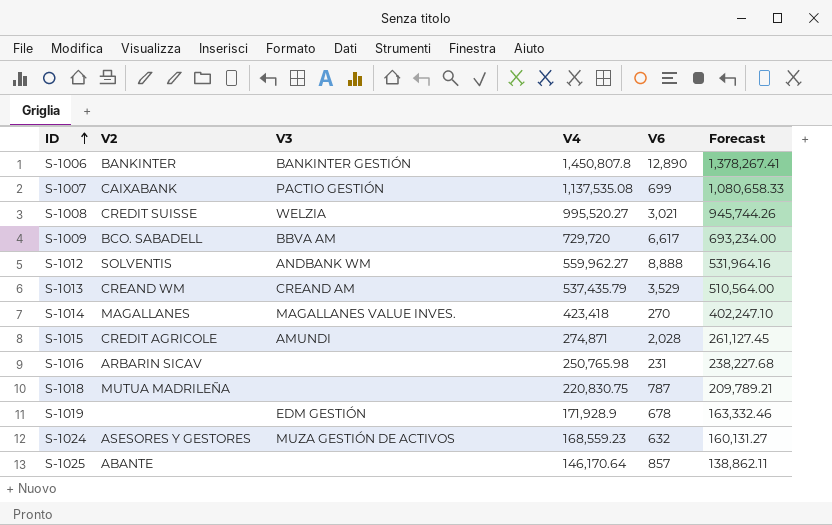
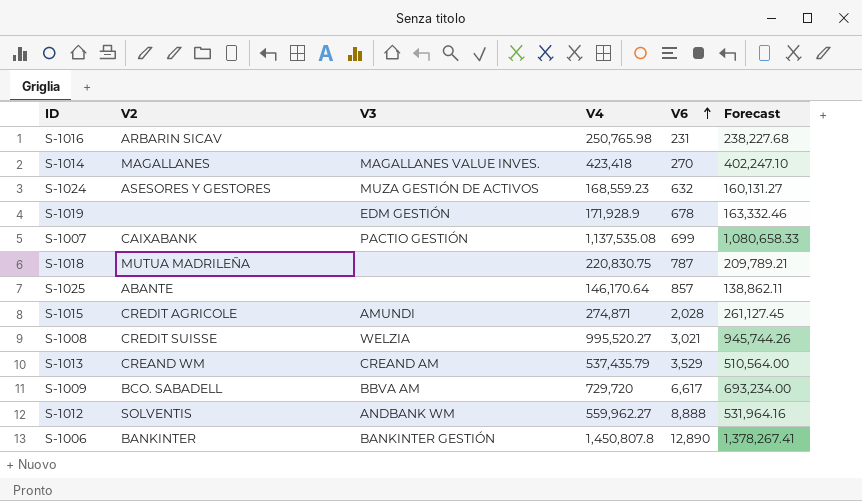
row order: ID ascending -> V6 ascending

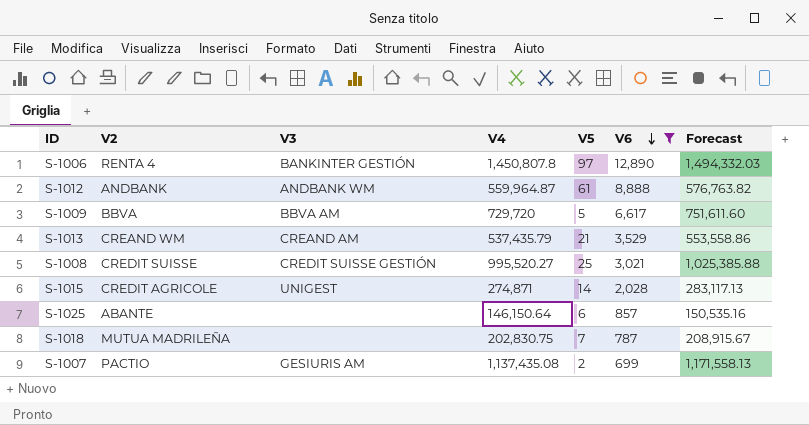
filter: none -> V6 >= 699
row order: V6 ascending -> V6 descending
column V5 | position: none -> 5
column Forecast | formula: [V4] * 0.95 -> [V4] * 1.03
S-1006 | V2: BANKINTER -> RENTA 4
S-1012 | V2: SOLVENTIS -> ANDBANK
S-1012 | V4: 559,962.27 -> 559,964.87
S-1009 | V2: BCO. SABADELL -> BBVA
S-1008 | V3: WELZIA -> CREDIT SUISSE GESTIÓN
S-1015 | V3: AMUNDI -> UNIGEST
S-1025 | V4: 146,170.64 -> 146,150.64
S-1018 | V4: 220,830.75 -> 202,830.75
S-1007 | V2: CAIXABANK -> PACTIO
S-1007 | V3: PACTIO GESTIÓN -> GESIURIS AM
S-1007 | V4: 1,137,535.08 -> 1,137,435.08

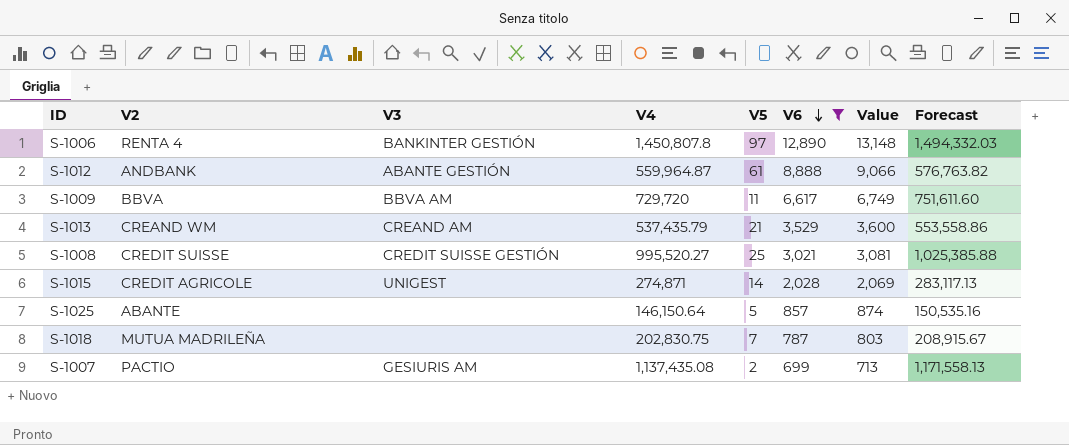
column Value | formula: none -> [V6] * 1.02
S-1012 | V3: ANDBANK WM -> ABANTE GESTIÓN
S-1009 | V5: 5 -> 11
S-1025 | V5: 6 -> 5

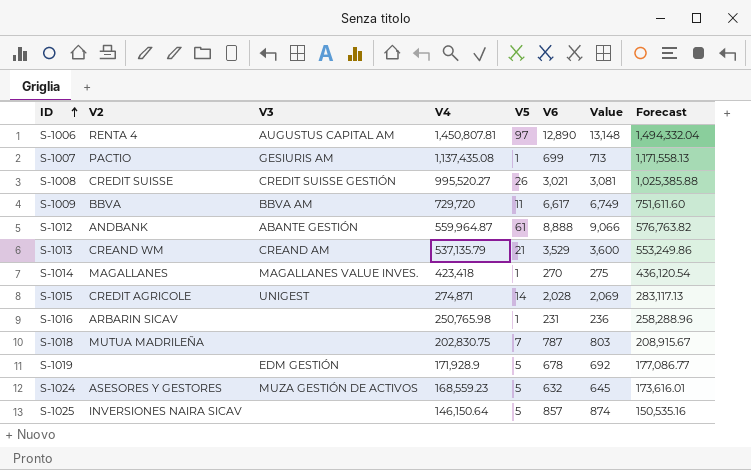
filter: V6 >= 699 -> none
row order: V6 descending -> ID ascending
S-1006 | V3: BANKINTER GESTIÓN -> AUGUSTUS CAPITAL AM
S-1006 | V4: 1,450,807.8 -> 1,450,807.81
S-1006 | Forecast: 1,494,332.03 -> 1,494,332.04
S-1007 | V5: 2 -> 1
S-1008 | V5: 25 -> 26
S-1013 | V4: 537,435.79 -> 537,135.79
S-1013 | Forecast: 553,558.86 -> 553,249.86
S-1025 | V2: ABANTE -> INVERSIONES NAIRA SICAV

